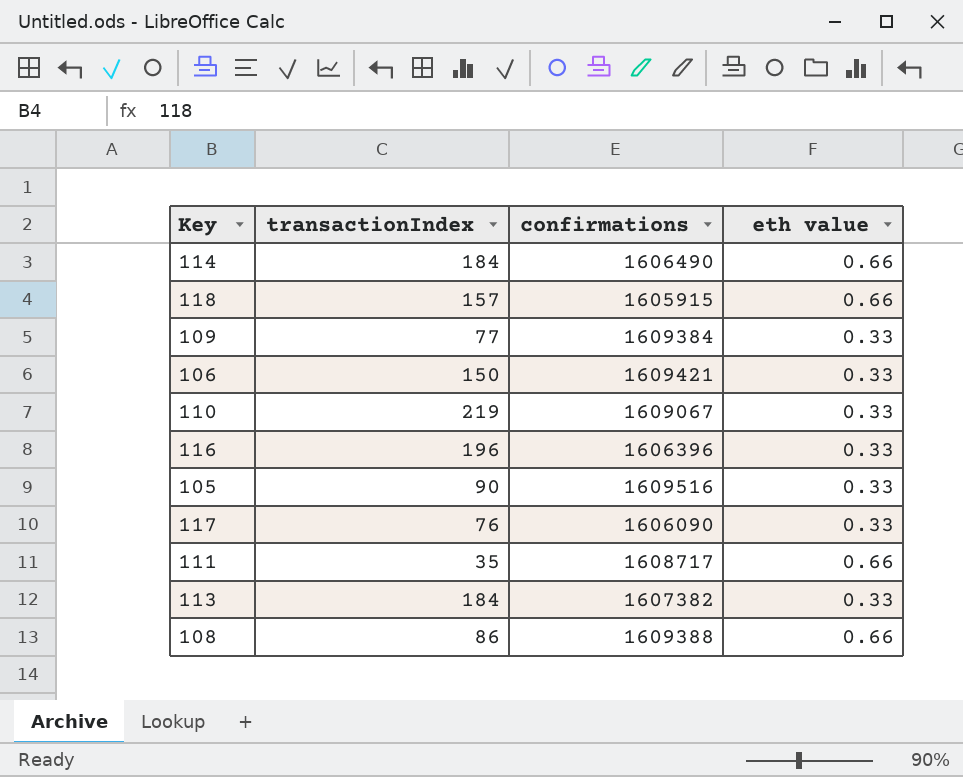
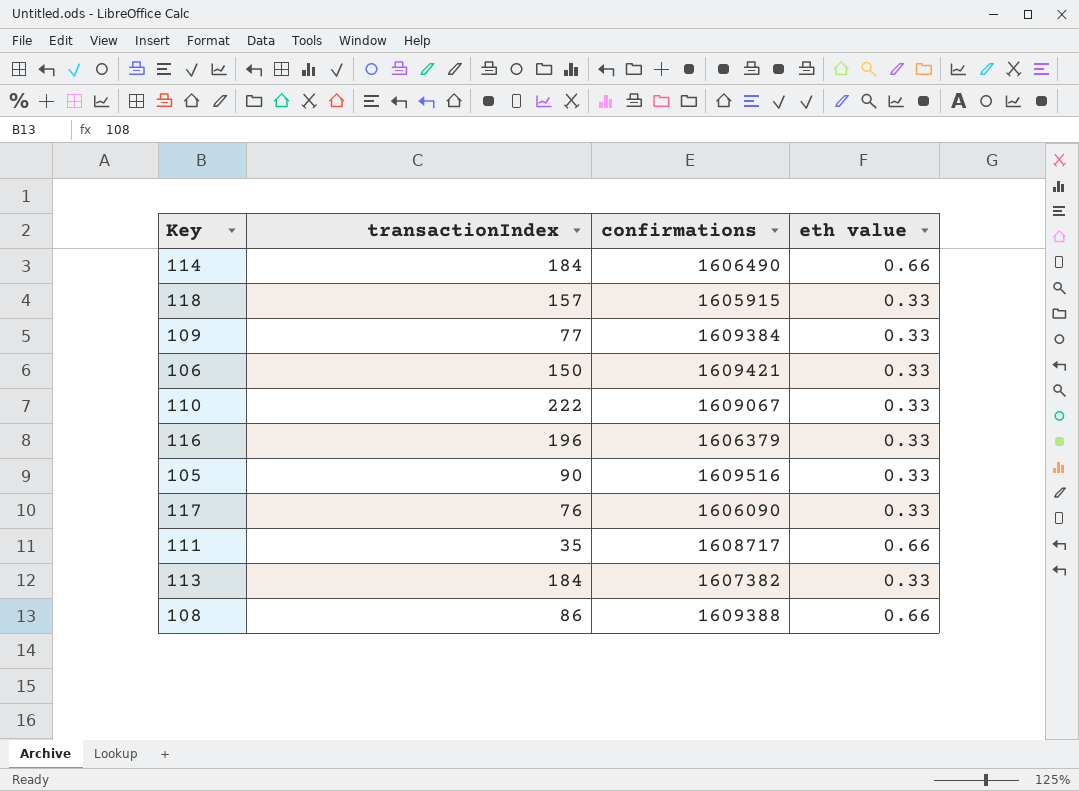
118 | eth value: 0.66 -> 0.33
110 | transactionIndex: 219 -> 222
116 | confirmations: 1606396 -> 1606379

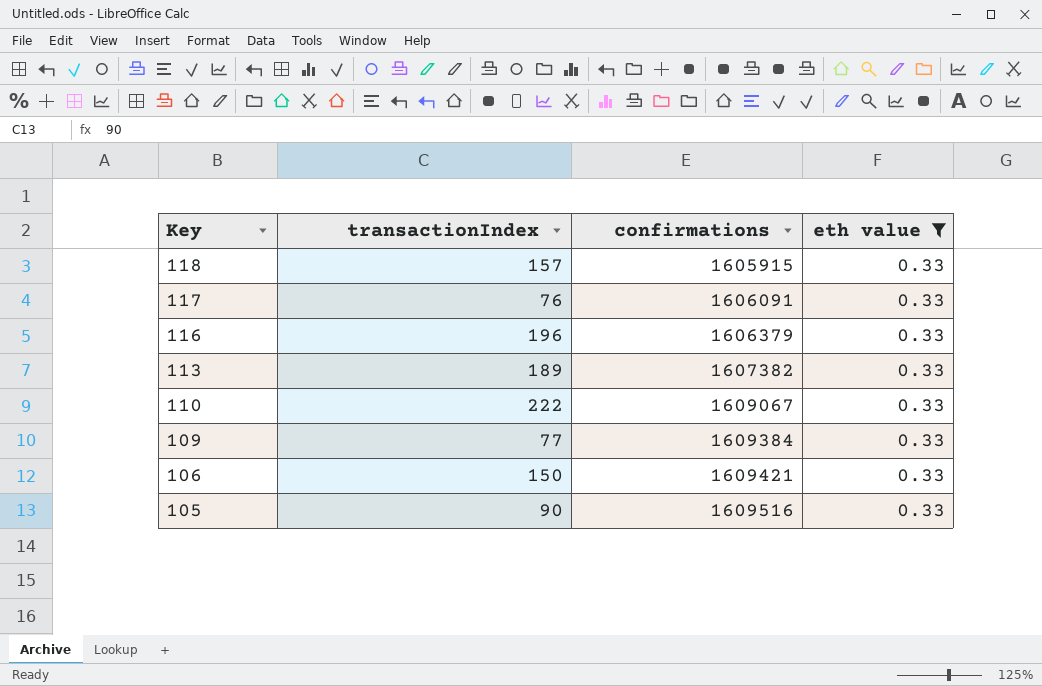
filter: none -> eth value = 0.33
row order: none -> Key descending
117 | confirmations: 1606090 -> 1606091
113 | transactionIndex: 184 -> 189

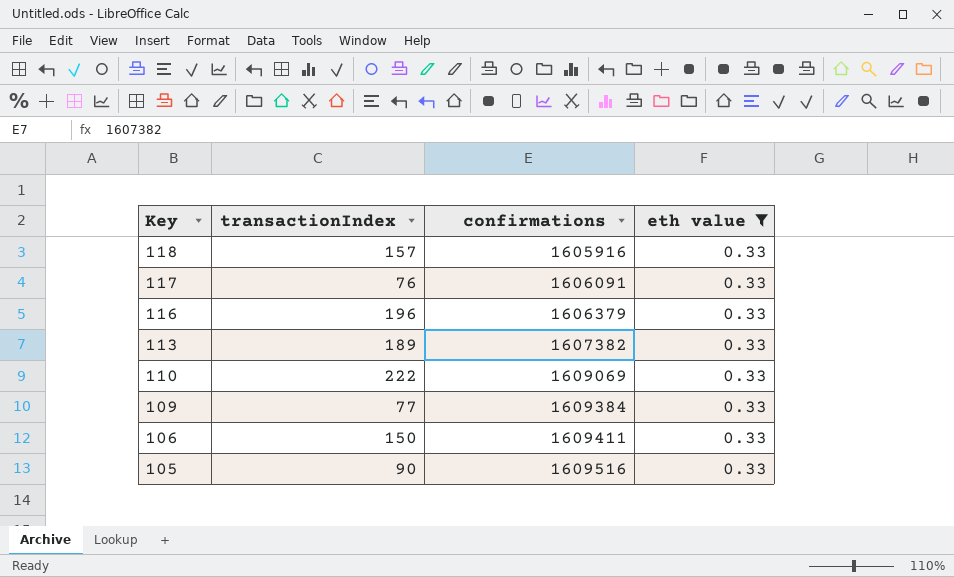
118 | confirmations: 1605915 -> 1605916
110 | confirmations: 1609067 -> 1609069
106 | confirmations: 1609421 -> 1609411

